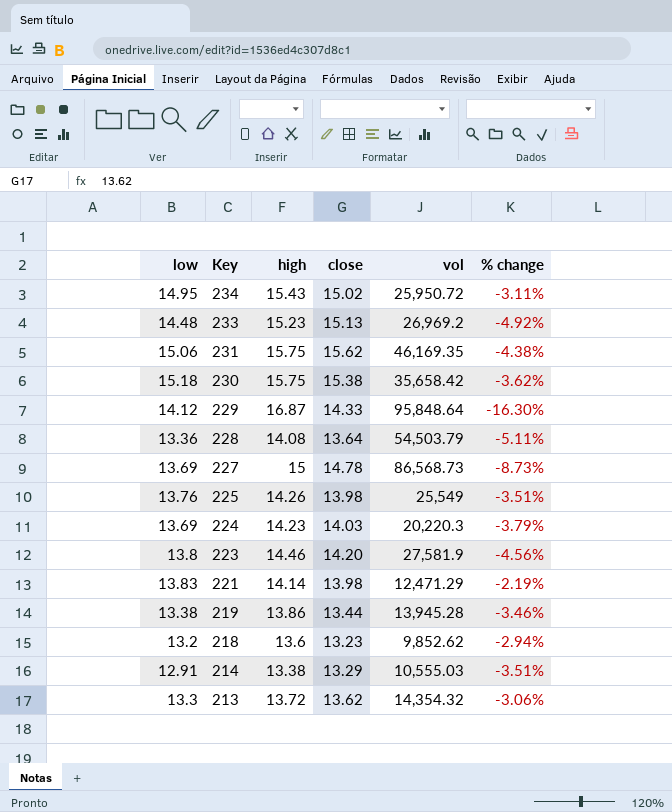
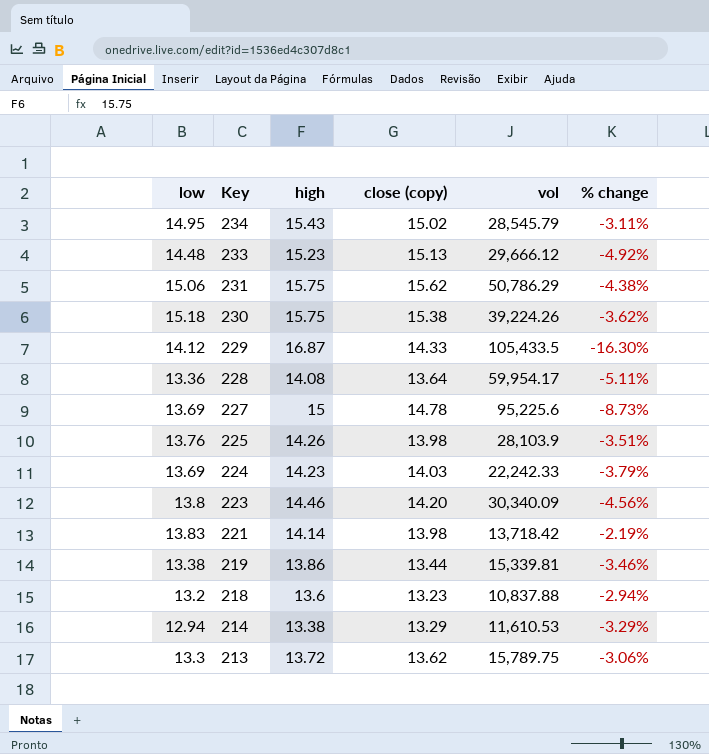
column name: close -> close (copy)
234 | vol: 25,950.72 -> 28,545.79
233 | vol: 26,969.2 -> 29,666.12
231 | vol: 46,169.35 -> 50,786.29
230 | vol: 35,658.42 -> 39,224.26
229 | vol: 95,848.64 -> 105,433.5
228 | vol: 54,503.79 -> 59,954.17
227 | vol: 86,568.73 -> 95,225.6
225 | vol: 25,549 -> 28,103.9
224 | vol: 20,220.3 -> 22,242.33
223 | vol: 27,581.9 -> 30,340.09
221 | vol: 12,471.29 -> 13,718.42
219 | vol: 13,945.28 -> 15,339.81
218 | vol: 9,852.62 -> 10,837.88
214 | low: 12.91 -> 12.94
214 | vol: 10,555.03 -> 11,610.53
214 | % change: -3.51% -> -3.29%
213 | vol: 14,354.32 -> 15,789.75

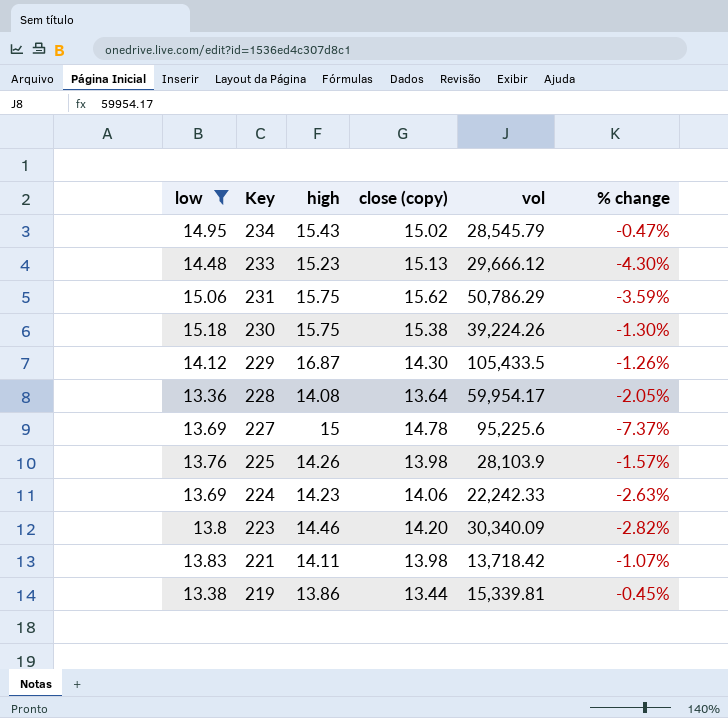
filter: none -> low >= 13.36
column % change | formula: ([low] - [high]) / [high] -> ([low] - [close (copy)]) / [close (copy)]
229 | close (copy): 14.33 -> 14.30
224 | close (copy): 14.03 -> 14.06
221 | high: 14.14 -> 14.11

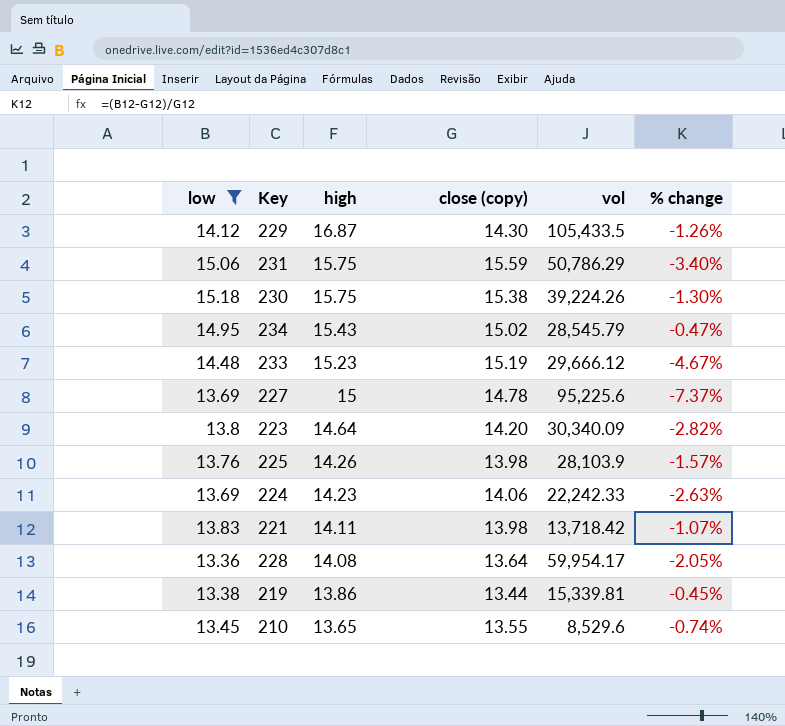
row order: Key descending -> high descending
231 | close (copy): 15.62 -> 15.59
231 | % change: -3.59% -> -3.40%
233 | close (copy): 15.13 -> 15.19
233 | % change: -4.30% -> -4.67%
223 | high: 14.46 -> 14.64
row 210: none -> 13.45 | 13.65 | 13.55 | 8,529.6 | -0.74%

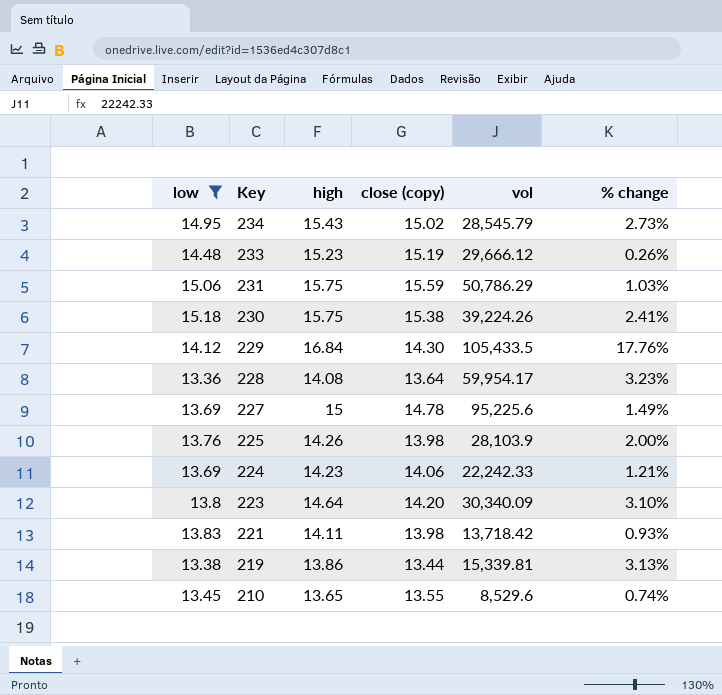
row order: high descending -> Key descending
column % change | formula: ([low] - [close (copy)]) / [close (copy)] -> ([high] - [close (copy)]) / [close (copy)]
229 | high: 16.87 -> 16.84

